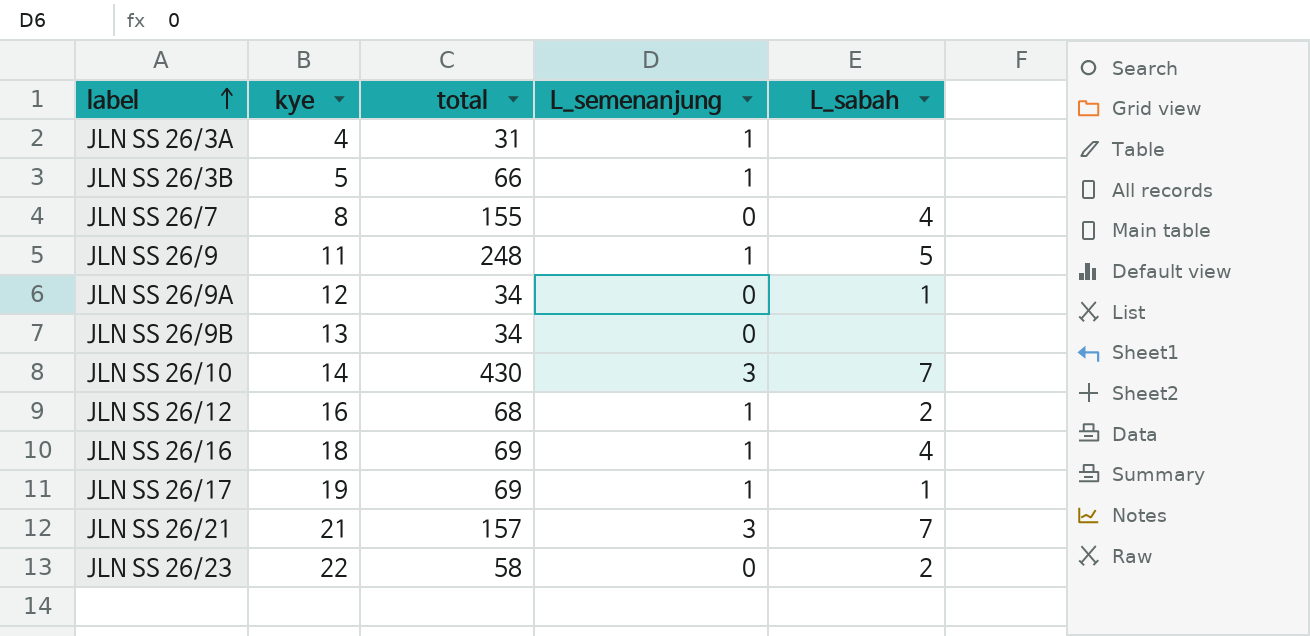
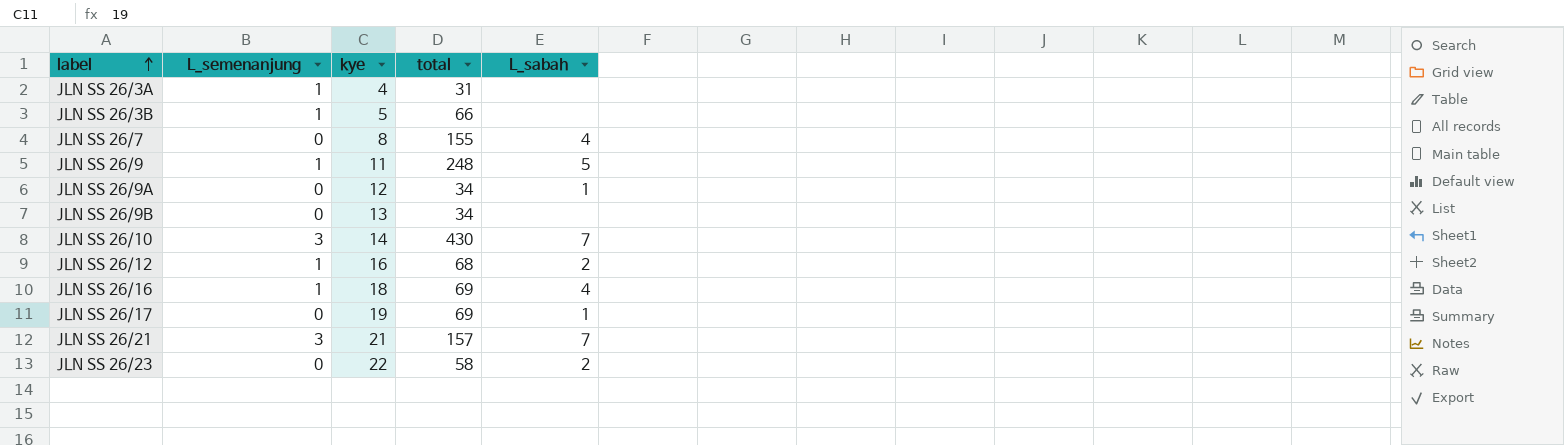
column L_semenanjung | position: 4 -> 2
JLN SS 26/17 | L_semenanjung: 1 -> 0

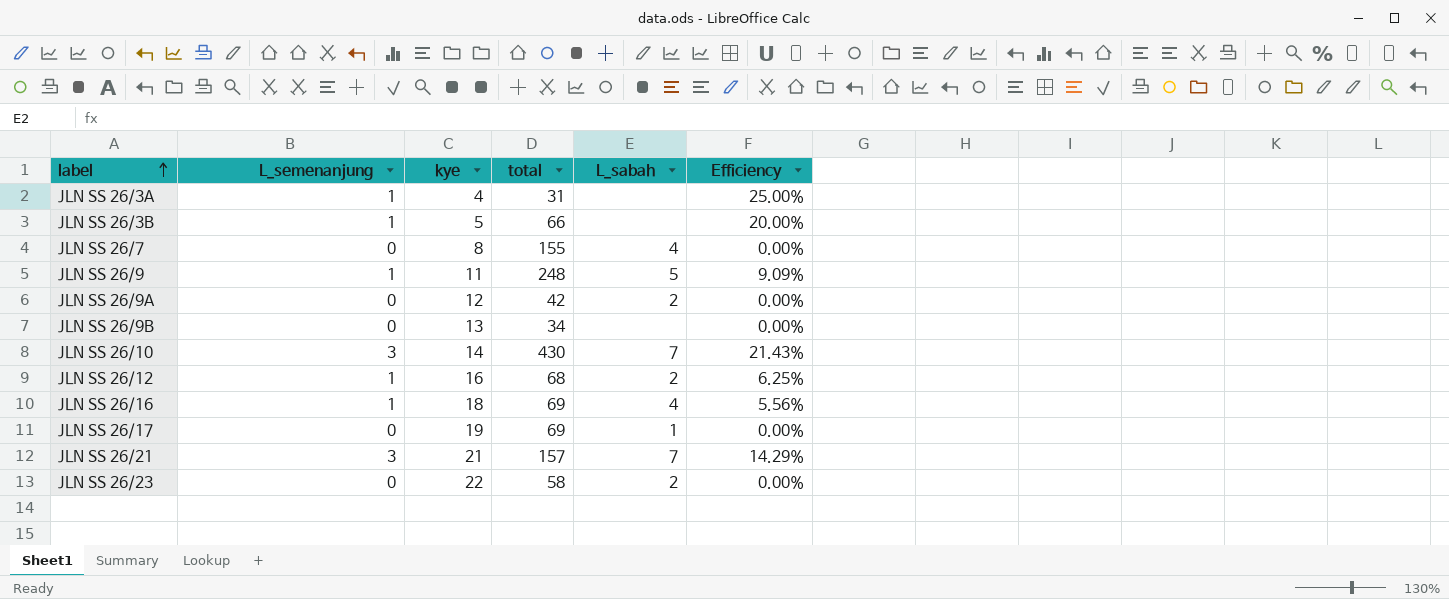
column Efficiency | formula: none -> [L_semenanjung] / [kye]
JLN SS 26/9A | total: 34 -> 42
JLN SS 26/9A | L_sabah: 1 -> 2

